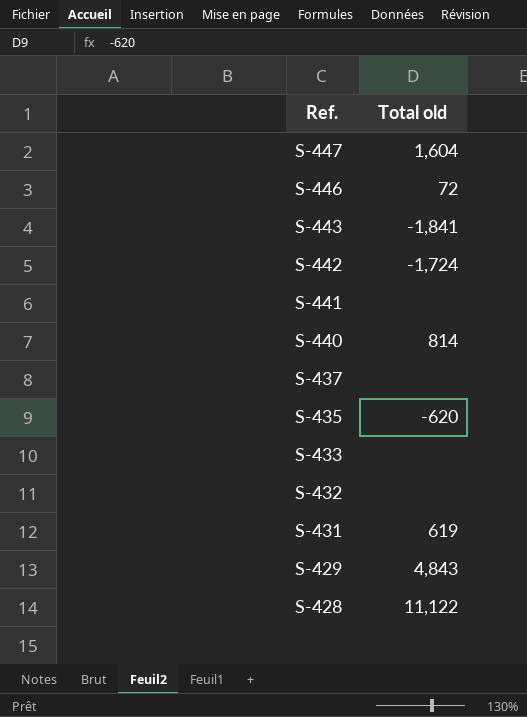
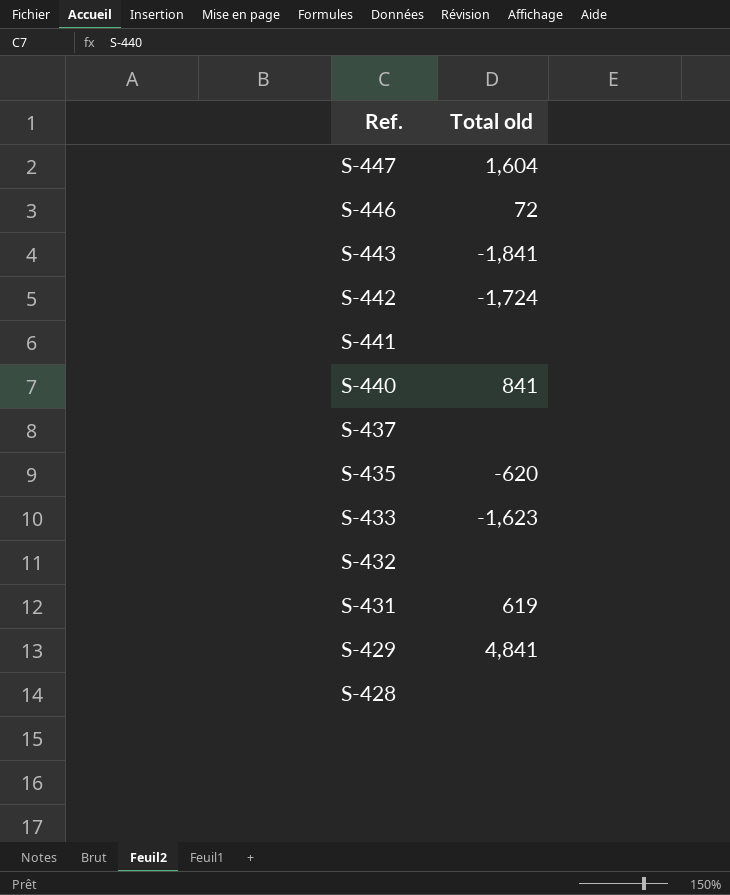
S-440 | Total old: 814 -> 841
S-433 | Total old: none -> -1,623
S-429 | Total old: 4,843 -> 4,841
S-428 | Total old: 11,122 -> none

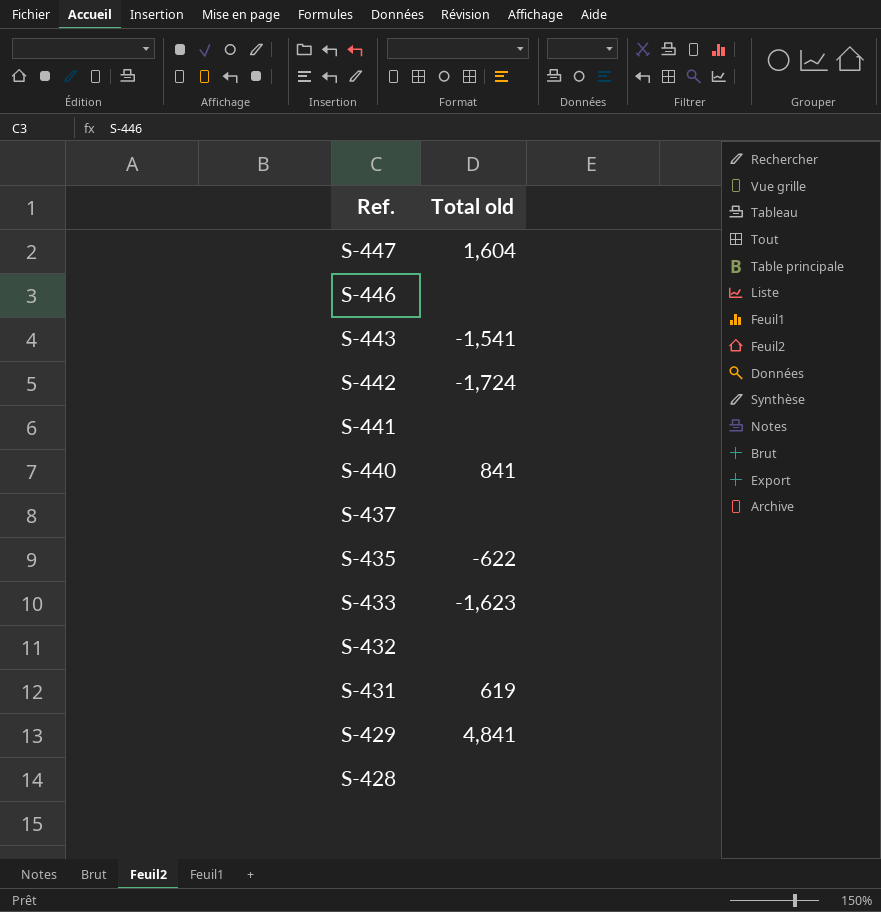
S-446 | Total old: 72 -> none
S-443 | Total old: -1,841 -> -1,541
S-435 | Total old: -620 -> -622

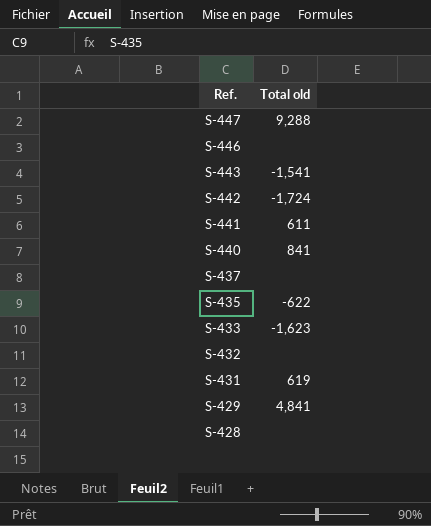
S-447 | Total old: 1,604 -> 9,288
S-441 | Total old: none -> 611

